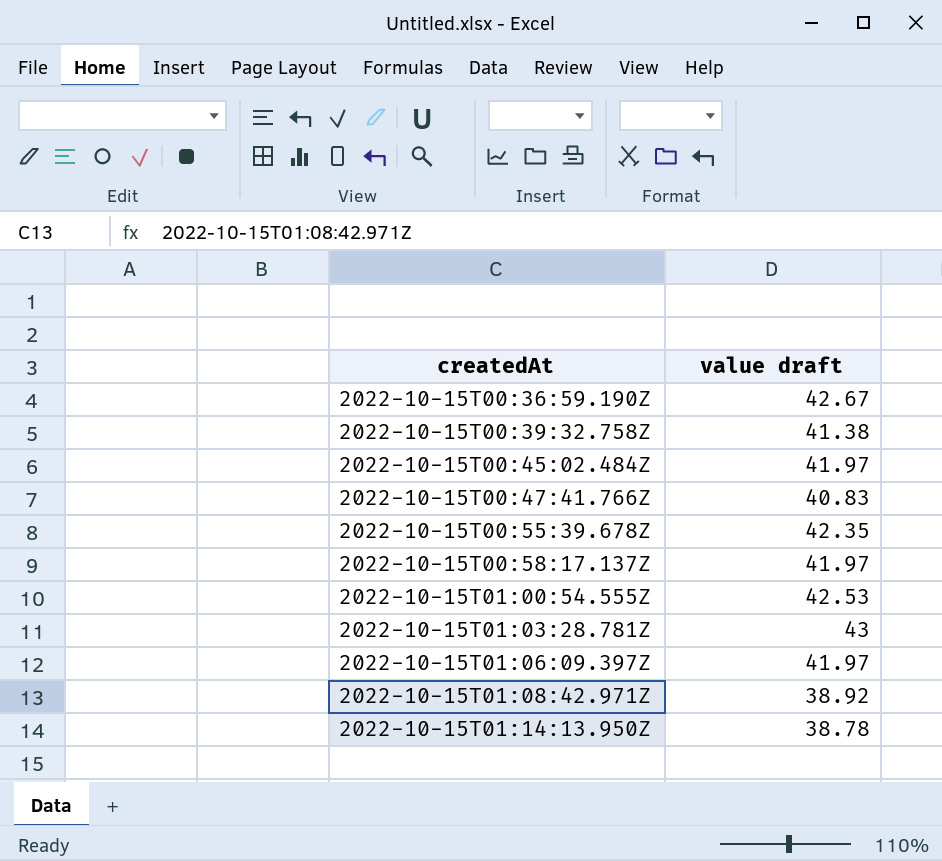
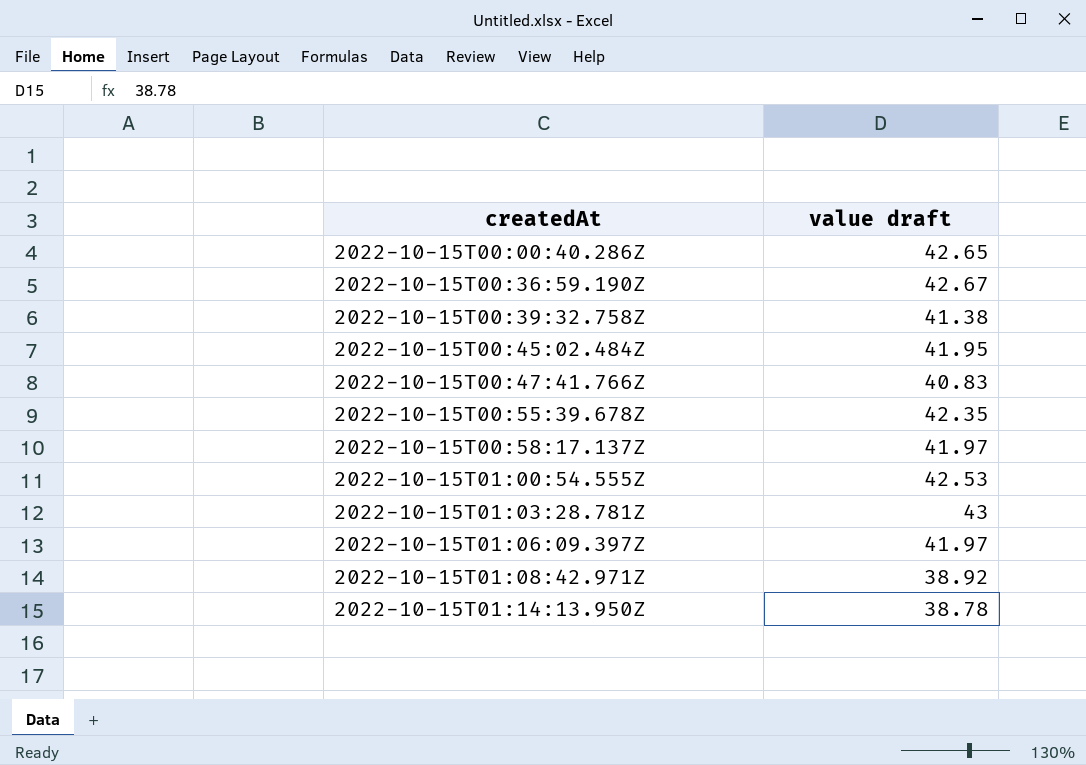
row 2022-10-15T00:00:40.286Z: none -> 42.65
2022-10-15T00:45:02.484Z | value draft: 41.97 -> 41.95

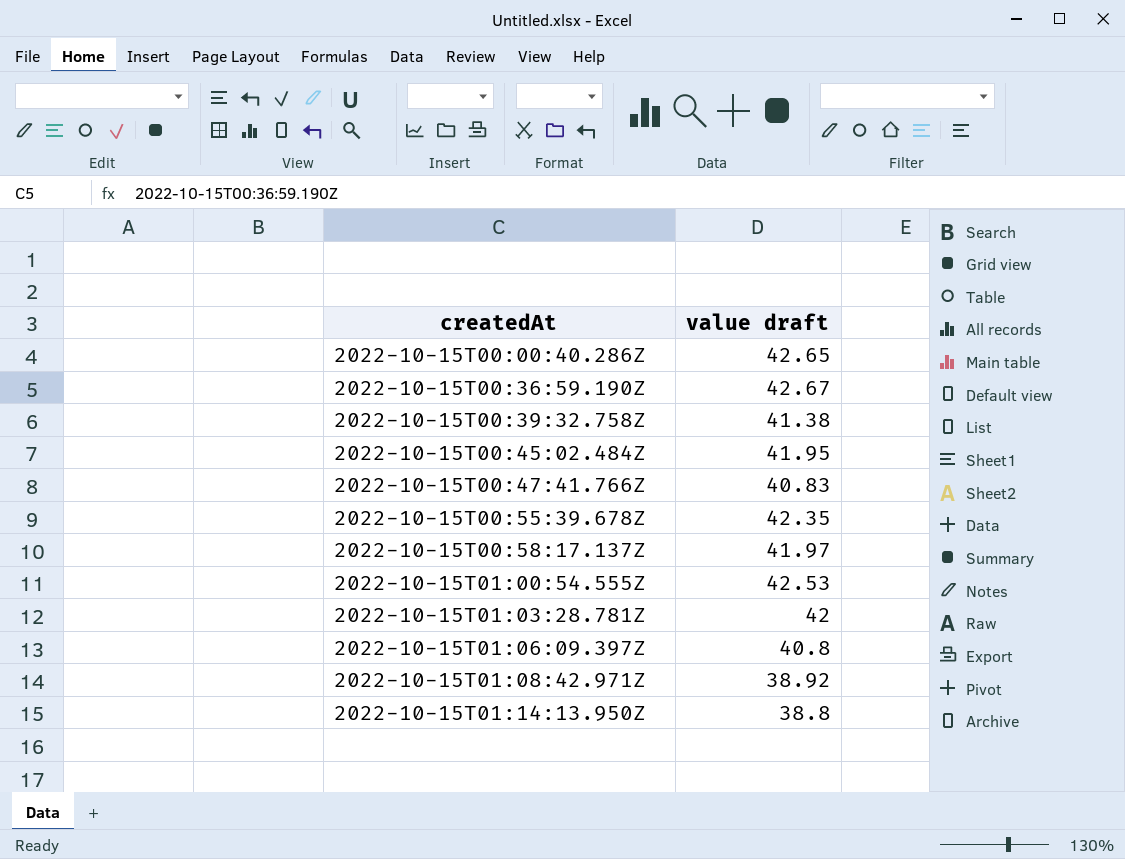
2022-10-15T01:03:28.781Z | value draft: 43 -> 42
2022-10-15T01:06:09.397Z | value draft: 41.97 -> 40.8
2022-10-15T01:14:13.950Z | value draft: 38.78 -> 38.8

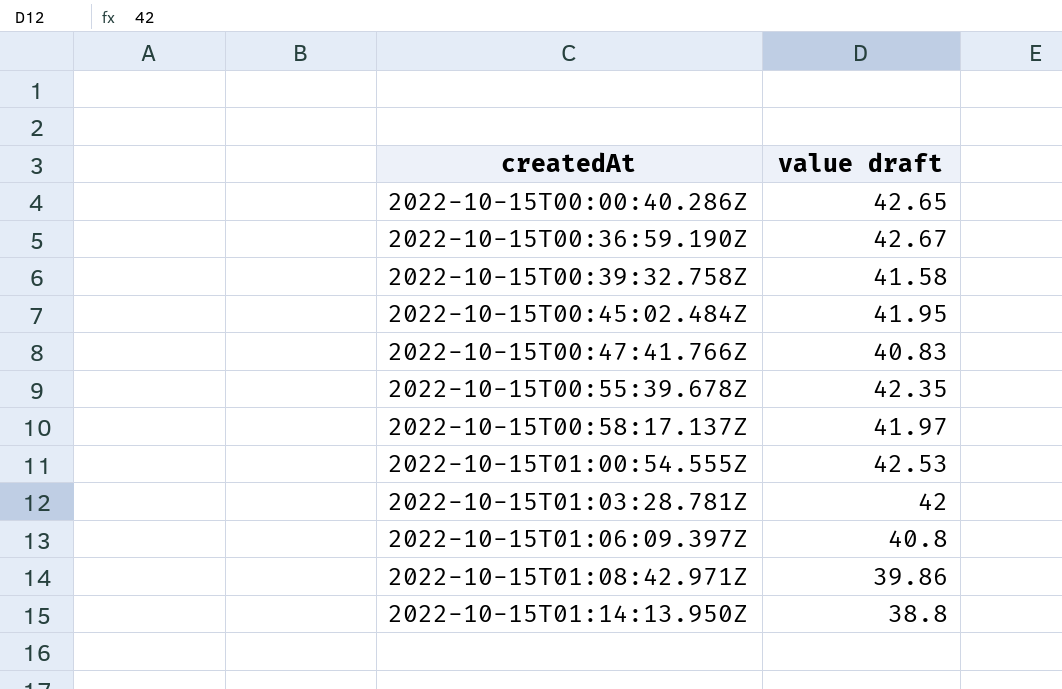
2022-10-15T00:39:32.758Z | value draft: 41.38 -> 41.58
2022-10-15T01:08:42.971Z | value draft: 38.92 -> 39.86

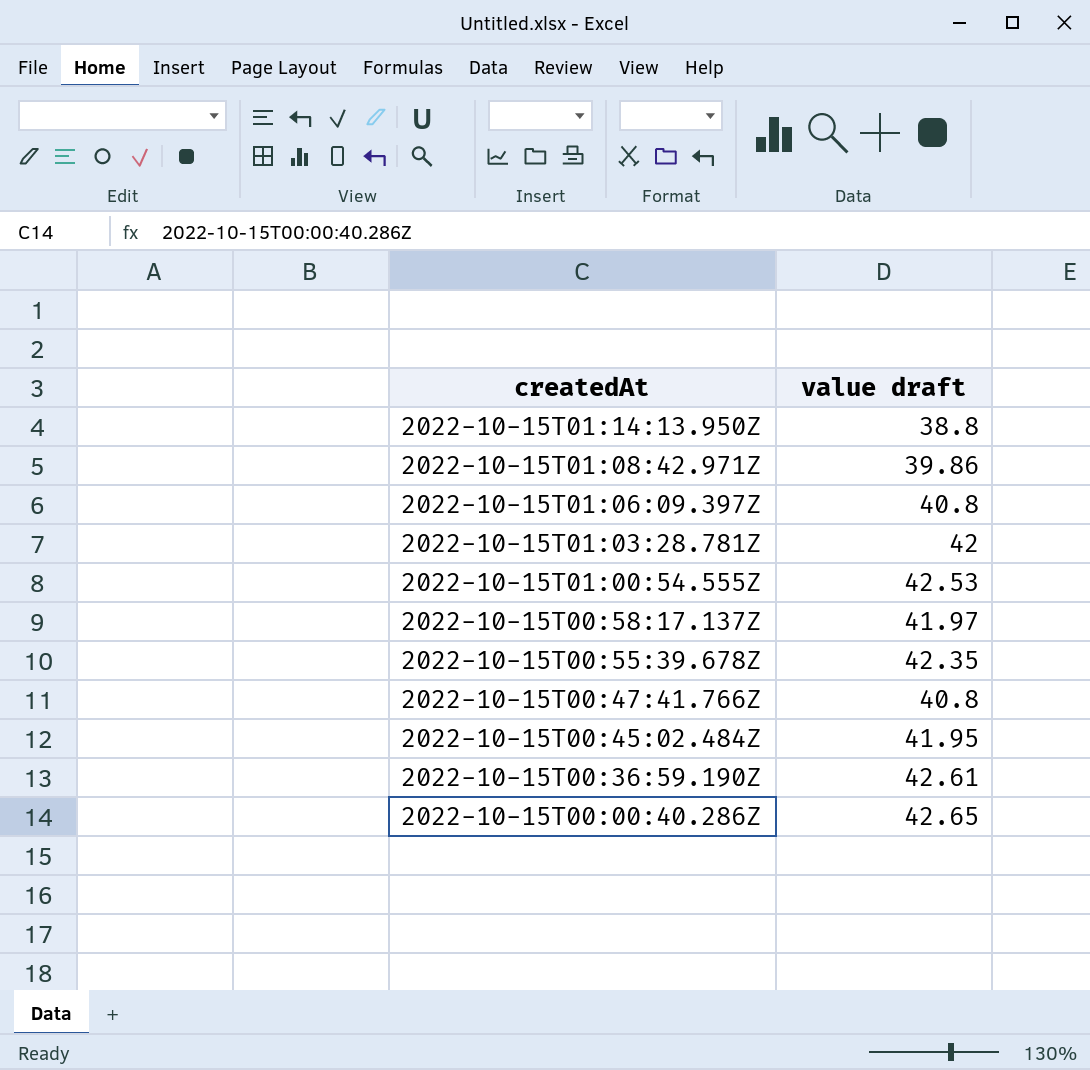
row order: createdAt ascending -> createdAt descending
row 2022-10-15T00:39:32.758Z: 41.58 -> none
2022-10-15T00:47:41.766Z | value draft: 40.83 -> 40.8
2022-10-15T00:36:59.190Z | value draft: 42.67 -> 42.61

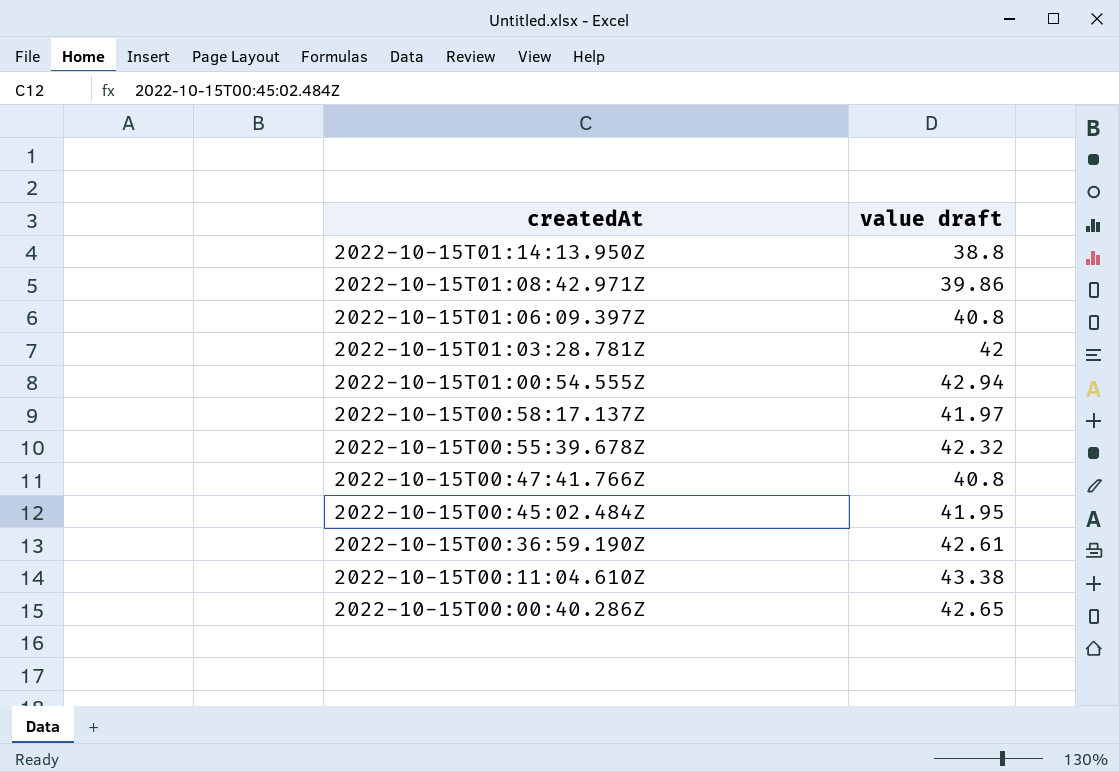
2022-10-15T01:00:54.555Z | value draft: 42.53 -> 42.94
2022-10-15T00:55:39.678Z | value draft: 42.35 -> 42.32
row 2022-10-15T00:11:04.610Z: none -> 43.38

